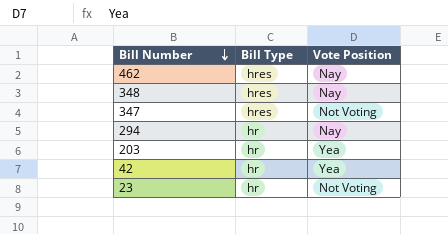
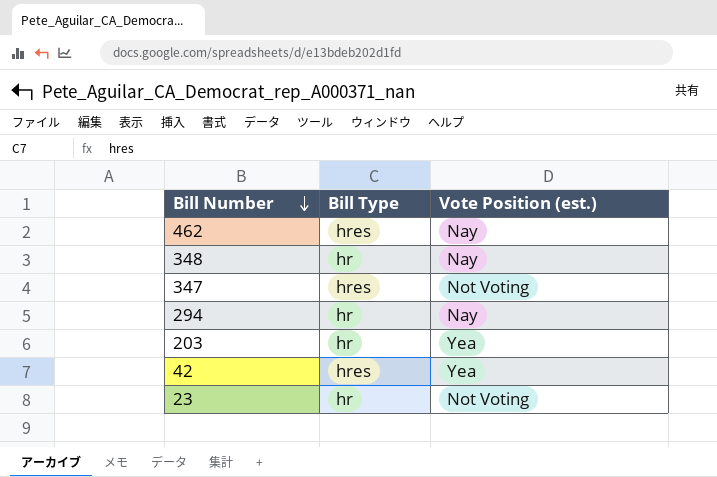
column name: Vote Position -> Vote Position (est.)
348 | Bill Type: hres -> hr
42 | Bill Type: hr -> hres

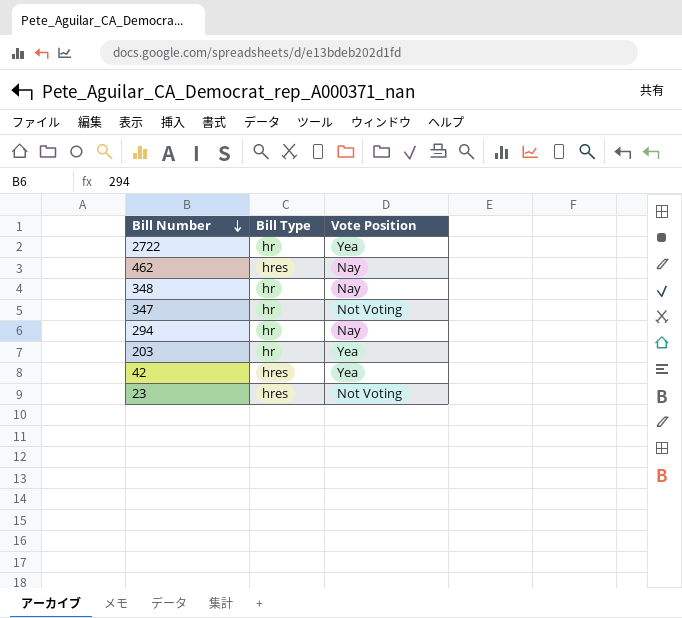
column name: Vote Position (est.) -> Vote Position
row 2722: none -> hr | Yea
347 | Bill Type: hres -> hr
23 | Bill Type: hr -> hres

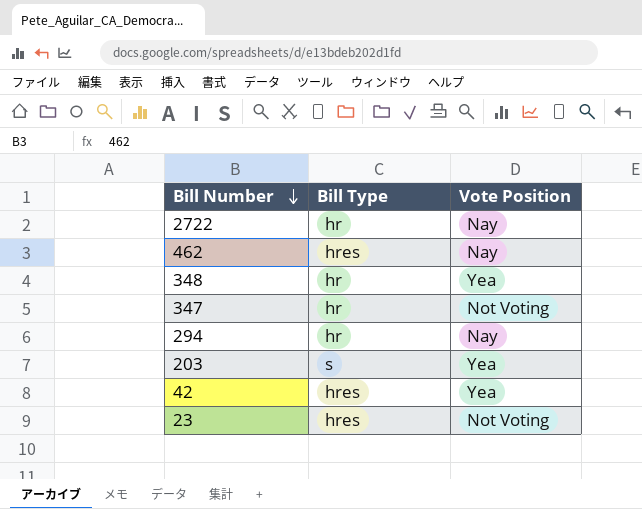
2722 | Vote Position: Yea -> Nay
348 | Vote Position: Nay -> Yea
203 | Bill Type: hr -> s

